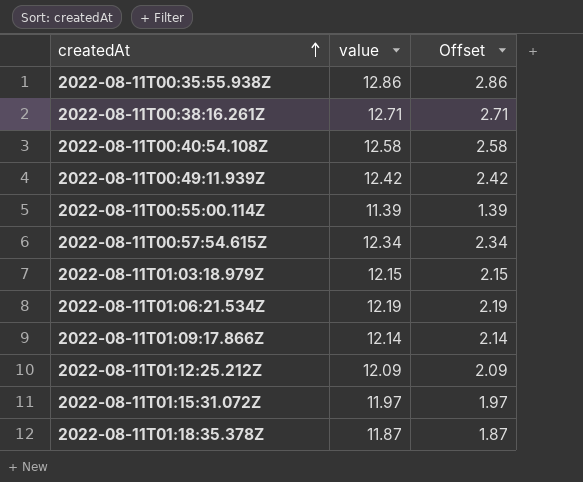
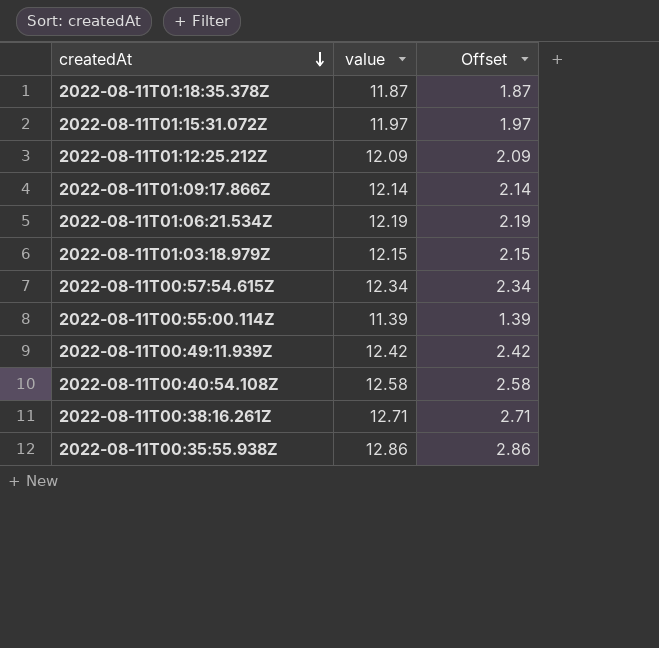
row order: createdAt ascending -> createdAt descending

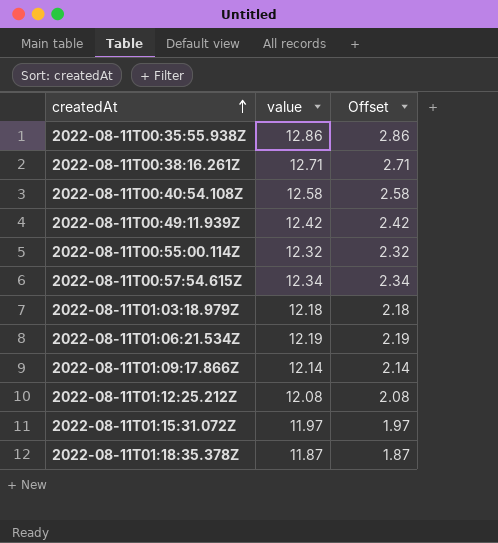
row order: createdAt descending -> createdAt ascending
2022-08-11T00:55:00.114Z | value: 11.39 -> 12.32
2022-08-11T00:55:00.114Z | Offset: 1.39 -> 2.32
2022-08-11T01:03:18.979Z | value: 12.15 -> 12.18
2022-08-11T01:03:18.979Z | Offset: 2.15 -> 2.18
2022-08-11T01:12:25.212Z | value: 12.09 -> 12.08
2022-08-11T01:12:25.212Z | Offset: 2.09 -> 2.08

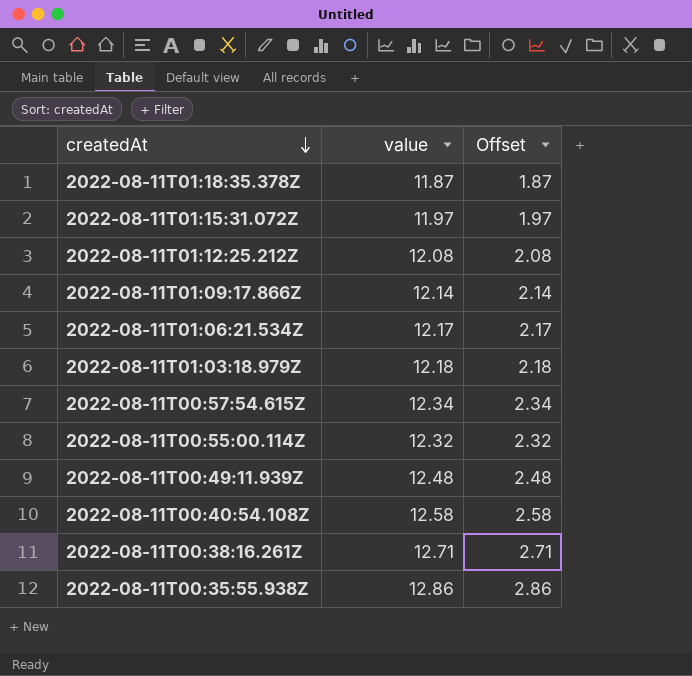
row order: createdAt ascending -> createdAt descending
2022-08-11T01:06:21.534Z | value: 12.19 -> 12.17
2022-08-11T01:06:21.534Z | Offset: 2.19 -> 2.17
2022-08-11T00:49:11.939Z | value: 12.42 -> 12.48
2022-08-11T00:49:11.939Z | Offset: 2.42 -> 2.48

